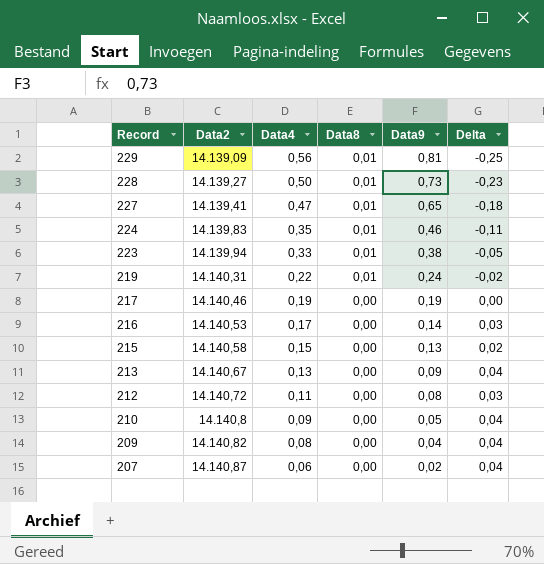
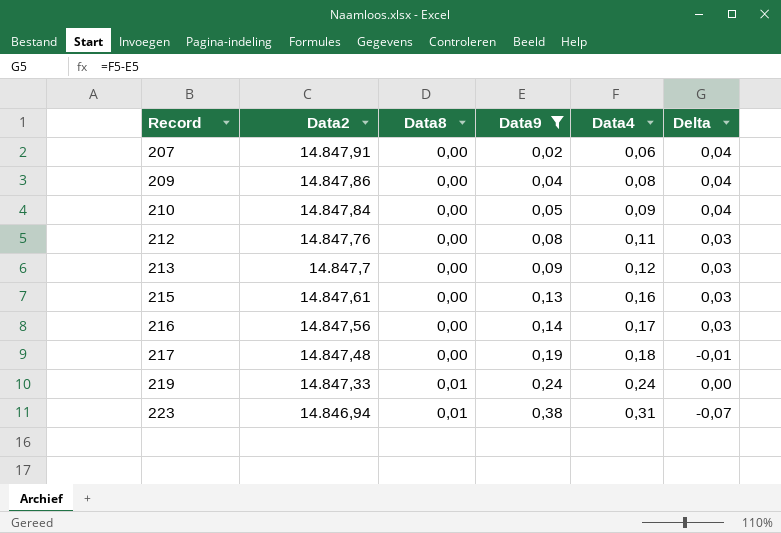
filter: none -> Data9 <= 0,38
row order: Record descending -> Record ascending
column Data4 | position: 3 -> 5
207 | Data2: 14.140,87 -> 14.847,91
209 | Data2: 14.140,82 -> 14.847,86
210 | Data2: 14.140,8 -> 14.847,84
212 | Data2: 14.140,72 -> 14.847,76
213 | Data2: 14.140,67 -> 14.847,7
213 | Data4: 0,13 -> 0,12
213 | Delta: 0,04 -> 0,03
215 | Data2: 14.140,58 -> 14.847,61
215 | Data4: 0,15 -> 0,16
215 | Delta: 0,02 -> 0,03
216 | Data2: 14.140,53 -> 14.847,56
217 | Data2: 14.140,46 -> 14.847,48
217 | Data4: 0,19 -> 0,18
217 | Delta: 0,00 -> -0,01
219 | Data2: 14.140,31 -> 14.847,33
219 | Data4: 0,22 -> 0,24
219 | Delta: -0,02 -> 0,00
223 | Data2: 14.139,94 -> 14.846,94
223 | Data4: 0,33 -> 0,31
223 | Delta: -0,05 -> -0,07

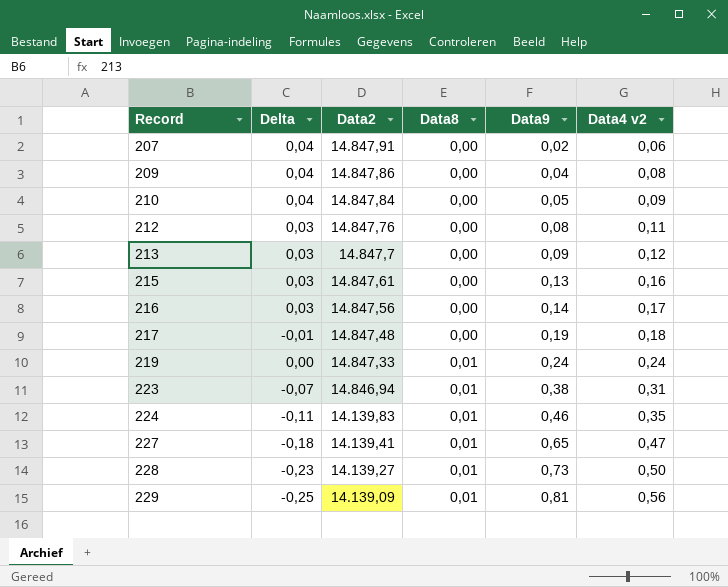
filter: Data9 <= 0,38 -> none
column Delta | position: 6 -> 2
column name: Data4 -> Data4 v2

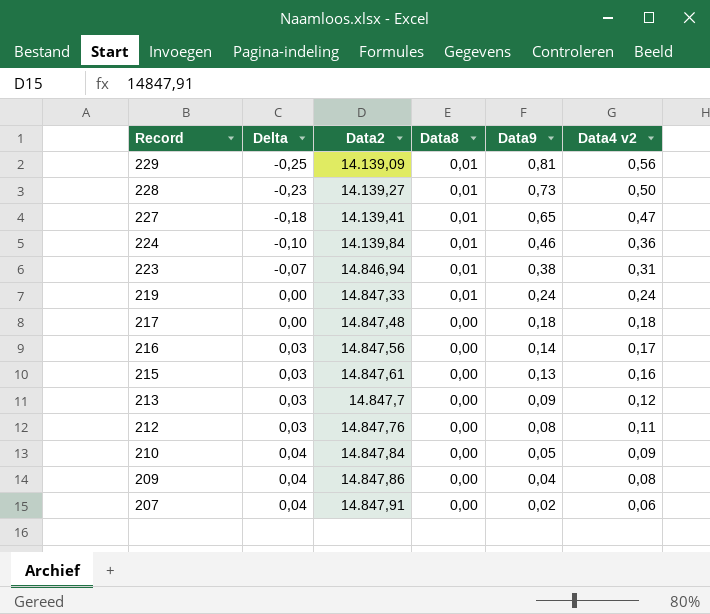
row order: Record ascending -> Record descending
224 | Delta: -0,11 -> -0,10
224 | Data2: 14.139,83 -> 14.139,84
224 | Data4 v2: 0,35 -> 0,36
217 | Delta: -0,01 -> 0,00
217 | Data9: 0,19 -> 0,18

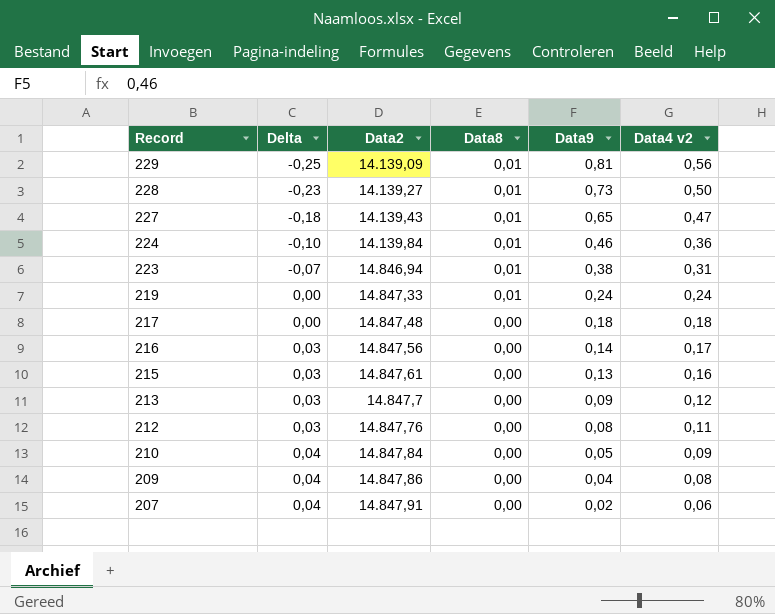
227 | Data2: 14.139,41 -> 14.139,43

